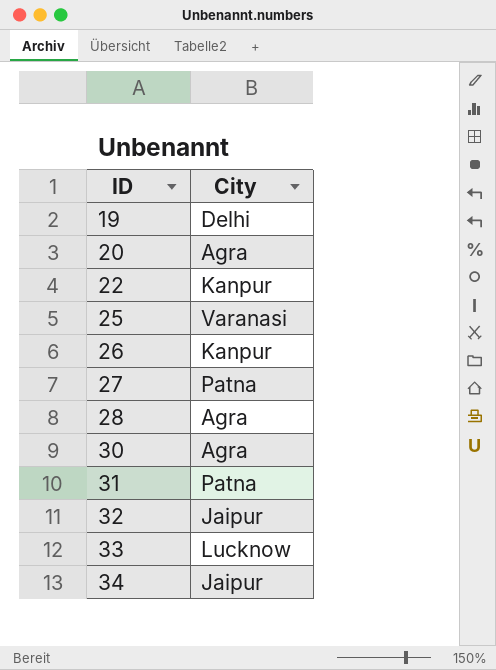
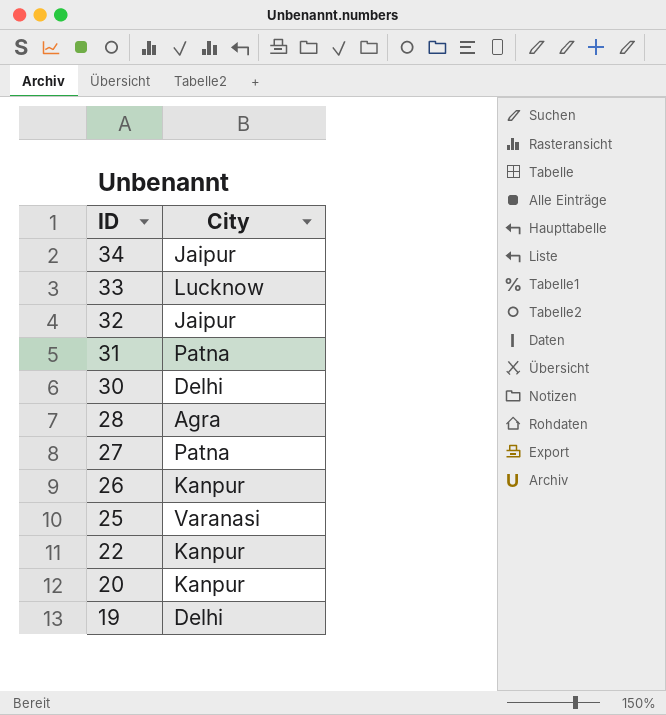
row order: ID ascending -> ID descending
30 | City: Agra -> Delhi
20 | City: Agra -> Kanpur

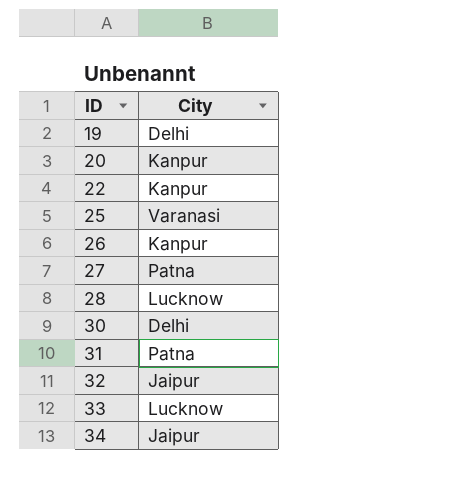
row order: ID descending -> ID ascending
28 | City: Agra -> Lucknow

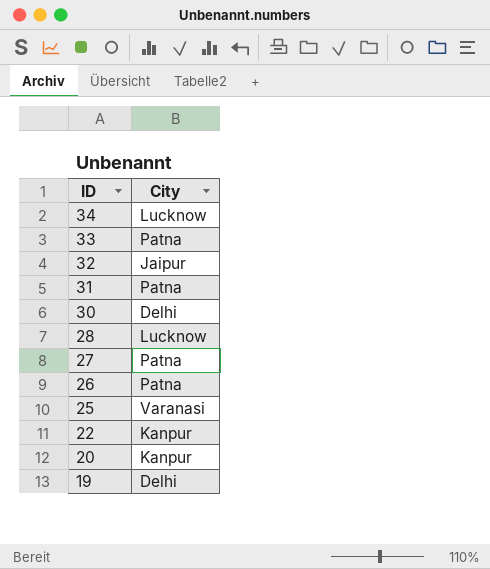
row order: ID ascending -> ID descending
34 | City: Jaipur -> Lucknow
33 | City: Lucknow -> Patna
26 | City: Kanpur -> Patna

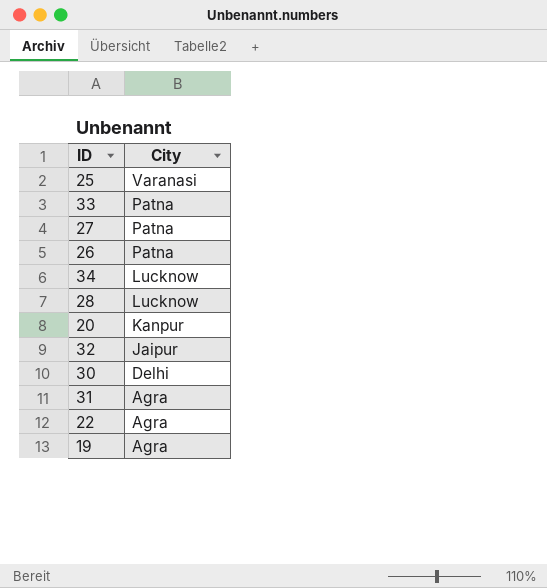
row order: ID descending -> City descending
31 | City: Patna -> Agra
22 | City: Kanpur -> Agra
19 | City: Delhi -> Agra

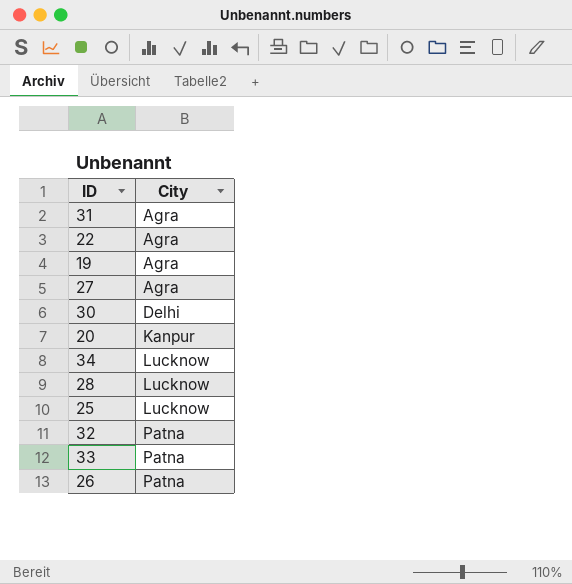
row order: City descending -> City ascending
27 | City: Patna -> Agra
25 | City: Varanasi -> Lucknow
32 | City: Jaipur -> Patna

